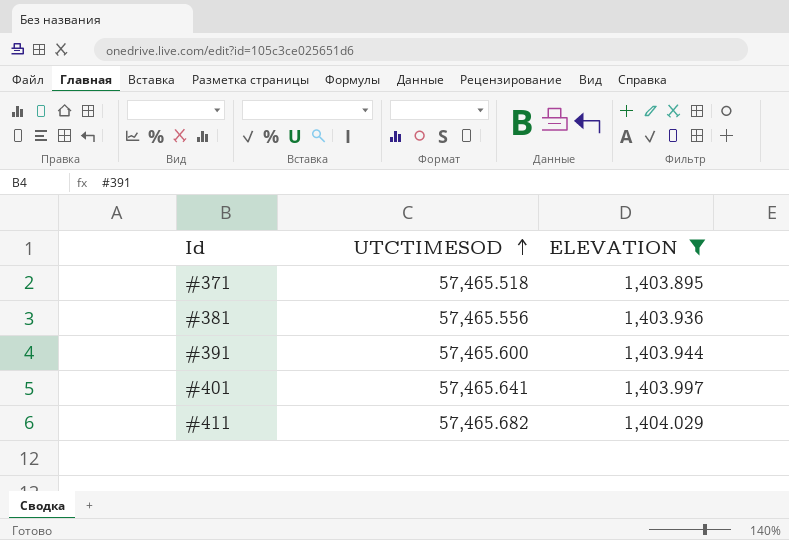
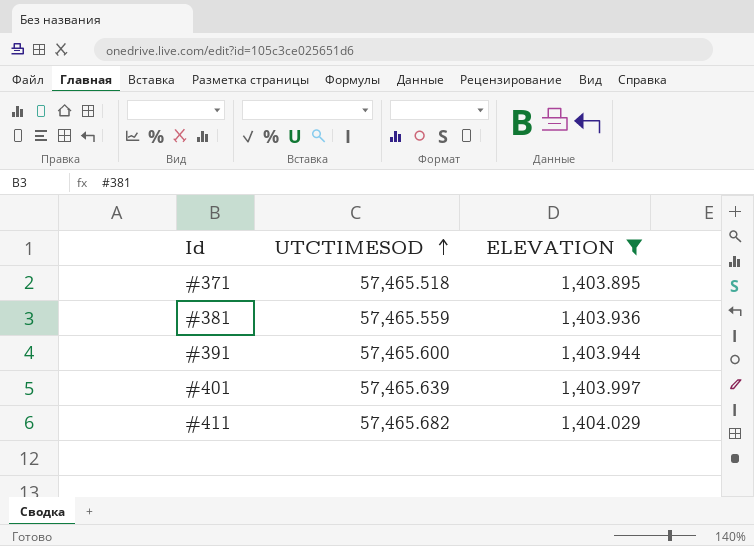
#381 | UTCTIMESOD: 57,465.556 -> 57,465.559
#401 | UTCTIMESOD: 57,465.641 -> 57,465.639

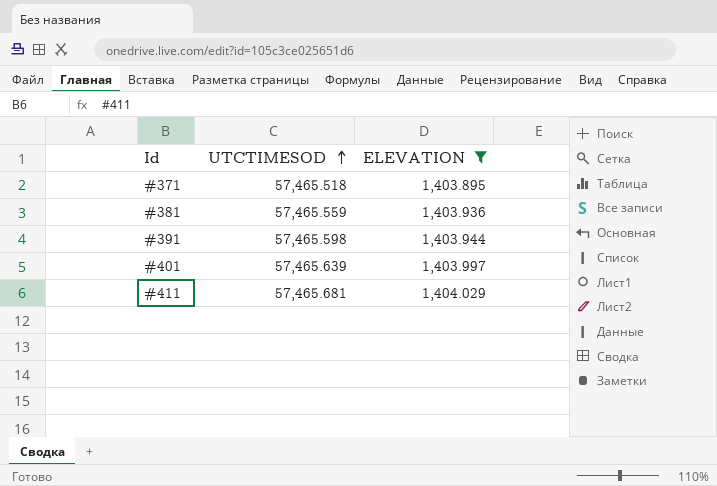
#391 | UTCTIMESOD: 57,465.600 -> 57,465.598
#411 | UTCTIMESOD: 57,465.682 -> 57,465.681

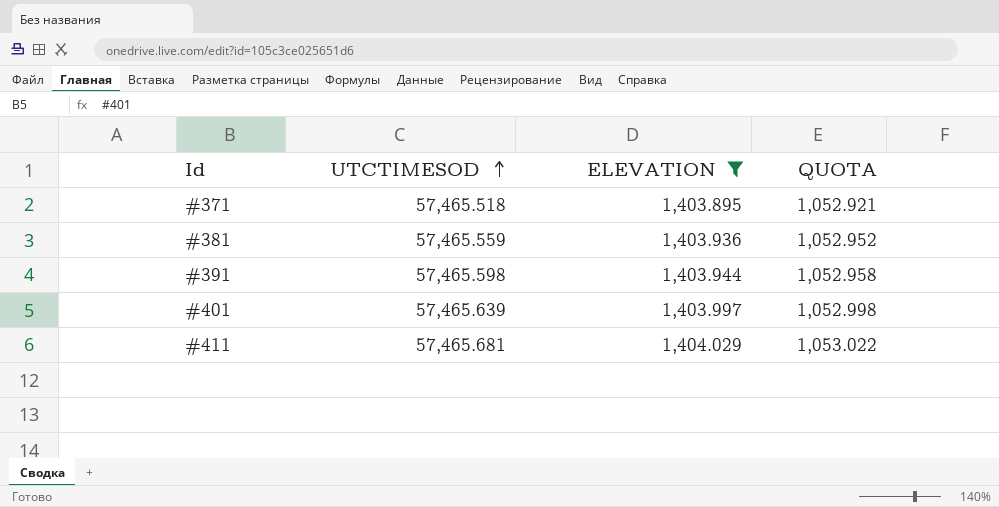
column QUOTA | formula: none -> [ELEVATION] * 0.75

